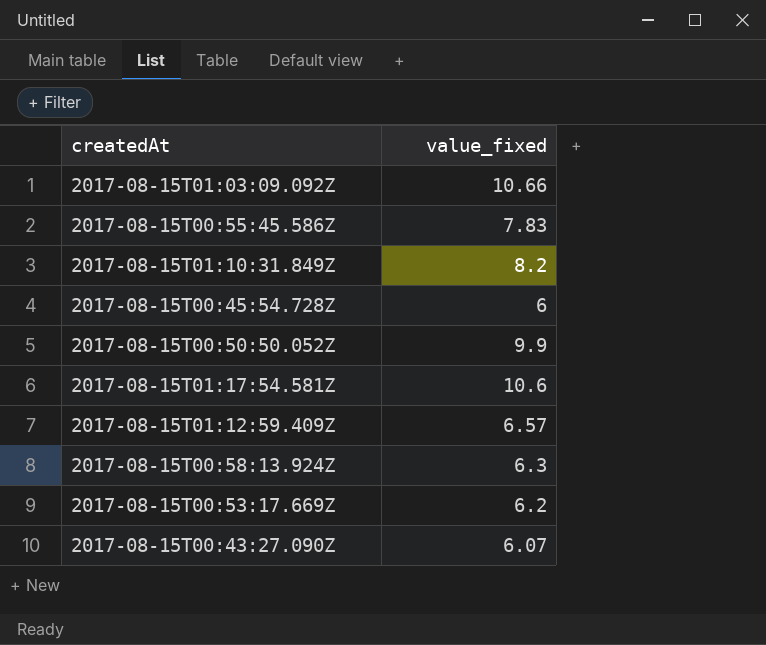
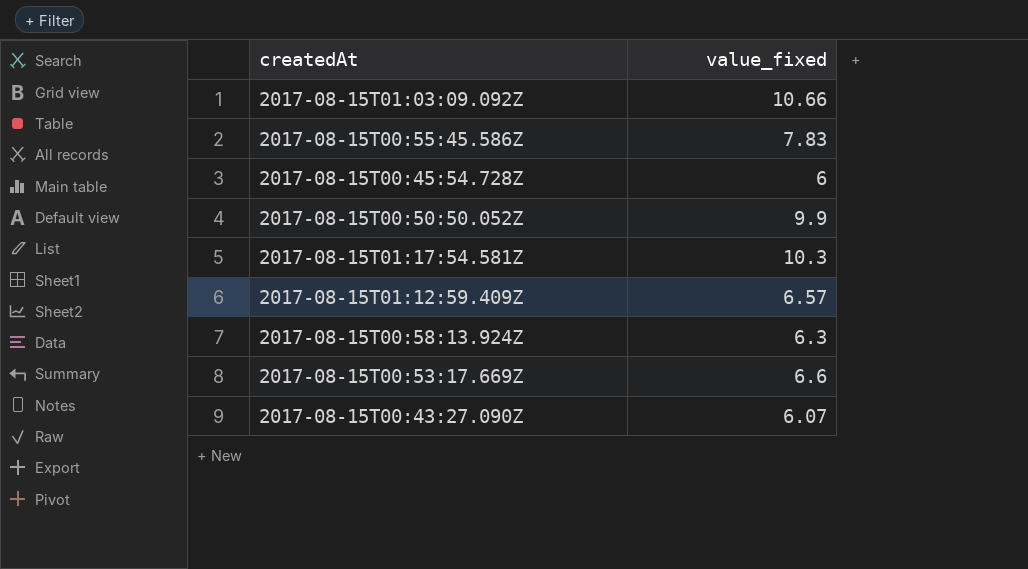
row 2017-08-15T01:10:31.849Z: 8.2 -> none
2017-08-15T01:17:54.581Z | value_fixed: 10.6 -> 10.3
2017-08-15T00:53:17.669Z | value_fixed: 6.2 -> 6.6

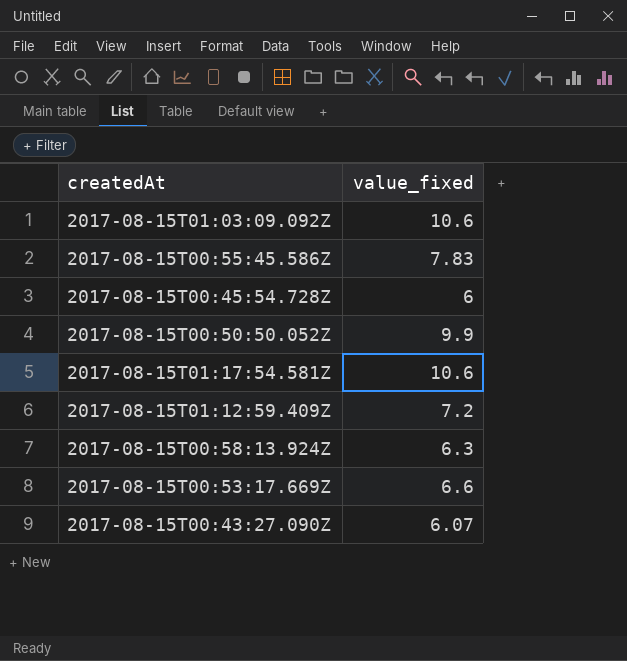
2017-08-15T01:03:09.092Z | value_fixed: 10.66 -> 10.6
2017-08-15T01:17:54.581Z | value_fixed: 10.3 -> 10.6
2017-08-15T01:12:59.409Z | value_fixed: 6.57 -> 7.2

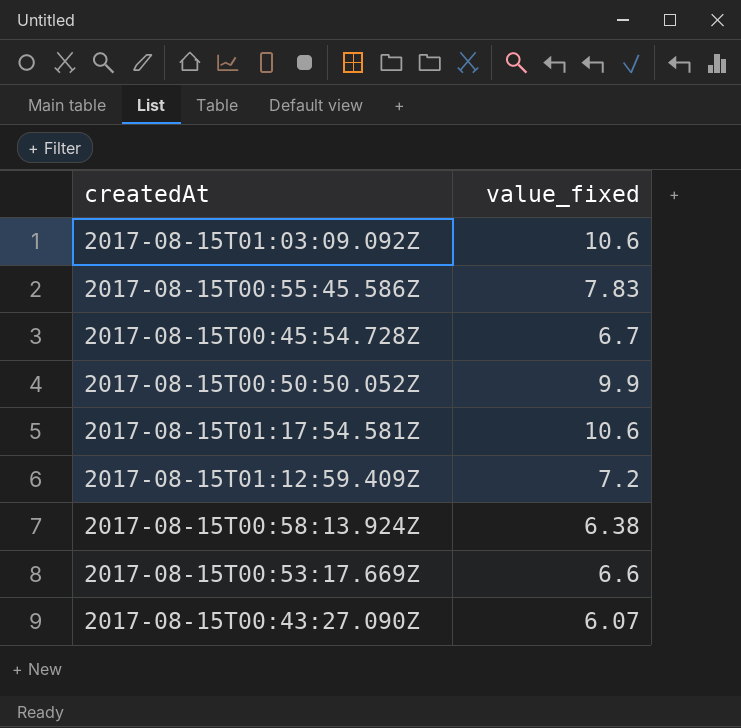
2017-08-15T00:45:54.728Z | value_fixed: 6 -> 6.7
2017-08-15T00:58:13.924Z | value_fixed: 6.3 -> 6.38

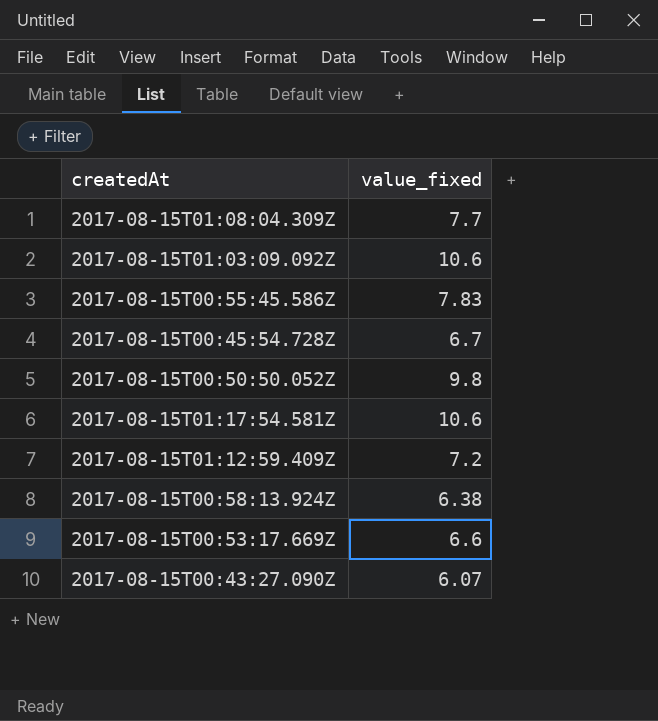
row 2017-08-15T01:08:04.309Z: none -> 7.7
2017-08-15T00:50:50.052Z | value_fixed: 9.9 -> 9.8

